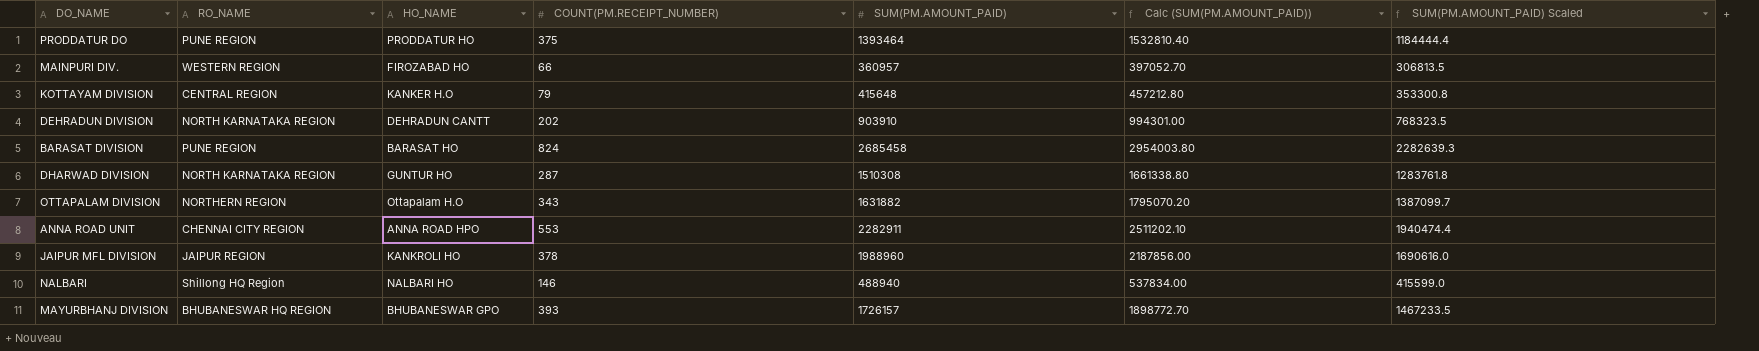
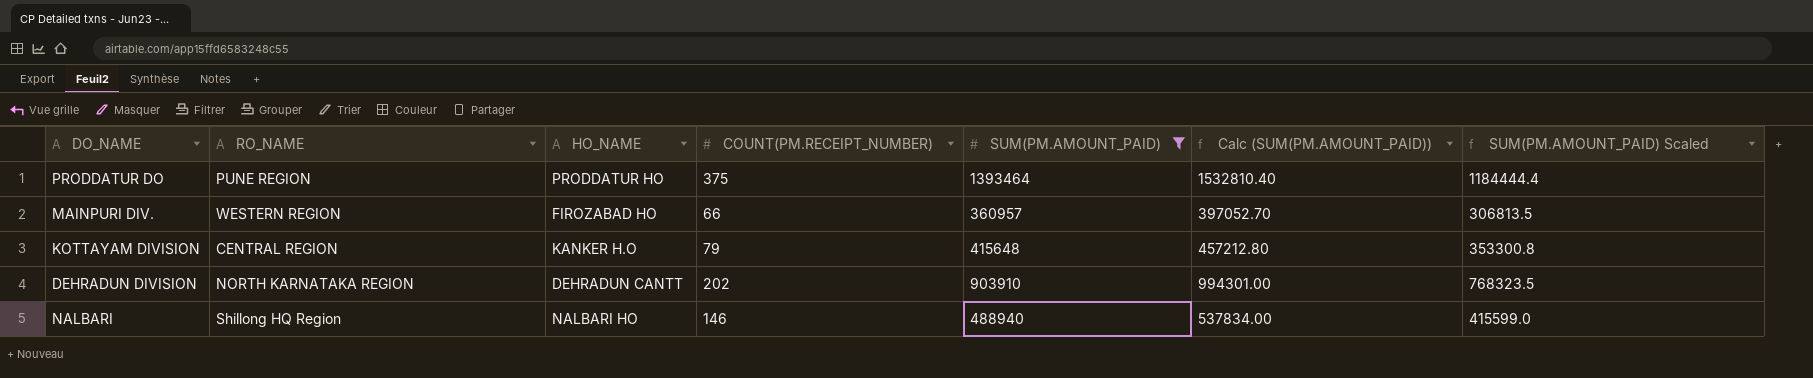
filter: none -> SUM(PM.AMOUNT_PAID) <= 1393464

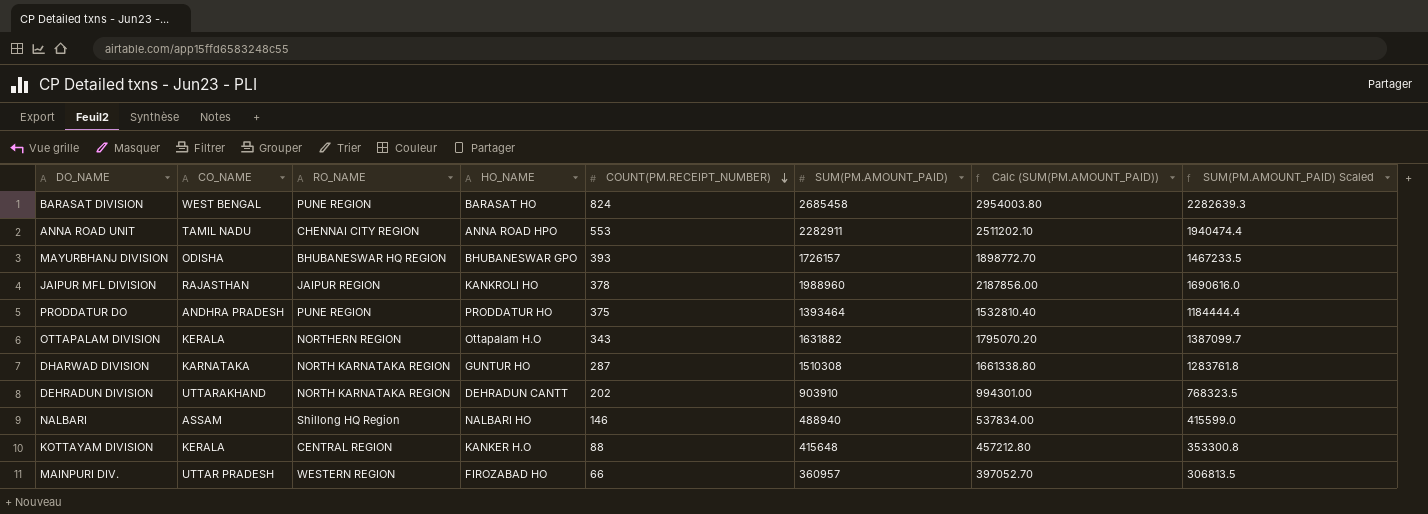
filter: SUM(PM.AMOUNT_PAID) <= 1393464 -> none
row order: none -> COUNT(PM.RECEIPT_NUMBER) descending
column CO_NAME | position: none -> 2
KOTTAYAM DIVISION | COUNT(PM.RECEIPT_NUMBER): 79 -> 88

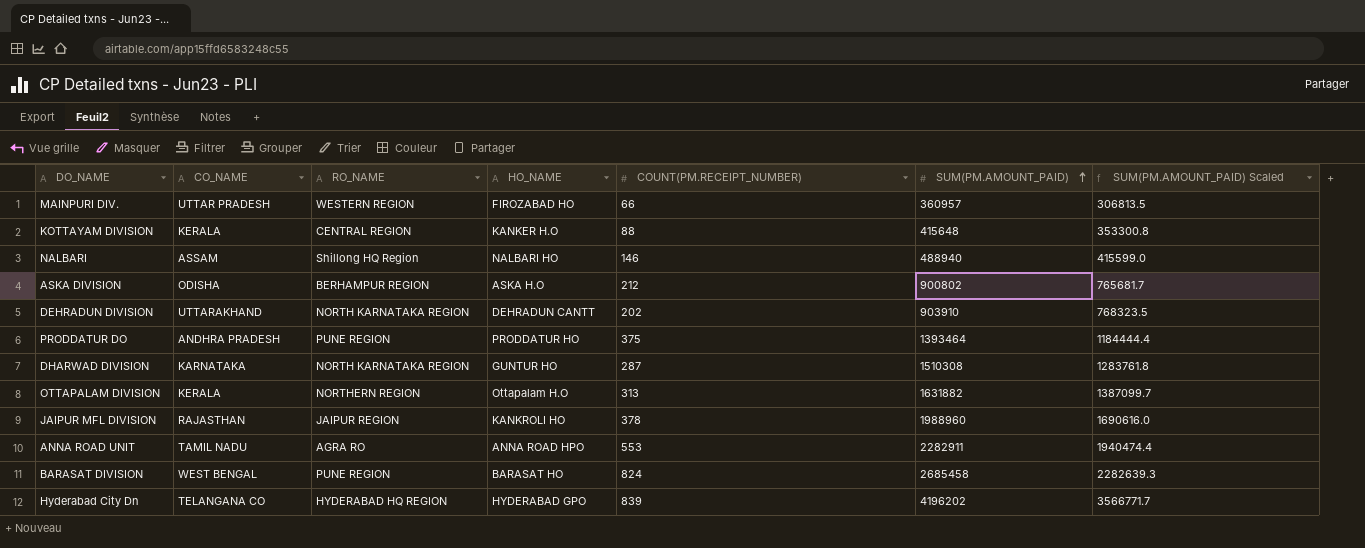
row order: COUNT(PM.RECEIPT_NUMBER) descending -> SUM(PM.AMOUNT_PAID) ascending
column Calc (SUM(PM.AMOUNT_PAID)) | formula: [SUM(PM.AMOUNT_PAID)] * 1.1 -> none
row MAYURBHANJ DIVISION: ODISHA | BHUBANESWAR HQ REGION | BHUBANESWAR GPO | 393 | 1726157 | 1898772.70 | 1467233.5 -> none
row ASKA DIVISION: none -> ODISHA | BERHAMPUR REGION | ASKA H.O | 212 | 900802 | 765681.7
OTTAPALAM DIVISION | COUNT(PM.RECEIPT_NUMBER): 343 -> 313
ANNA ROAD UNIT | RO_NAME: CHENNAI CITY REGION -> AGRA RO
row Hyderabad City Dn: none -> TELANGANA CO | HYDERABAD HQ REGION | HYDERABAD GPO | 839 | 4196202 | 3566771.7

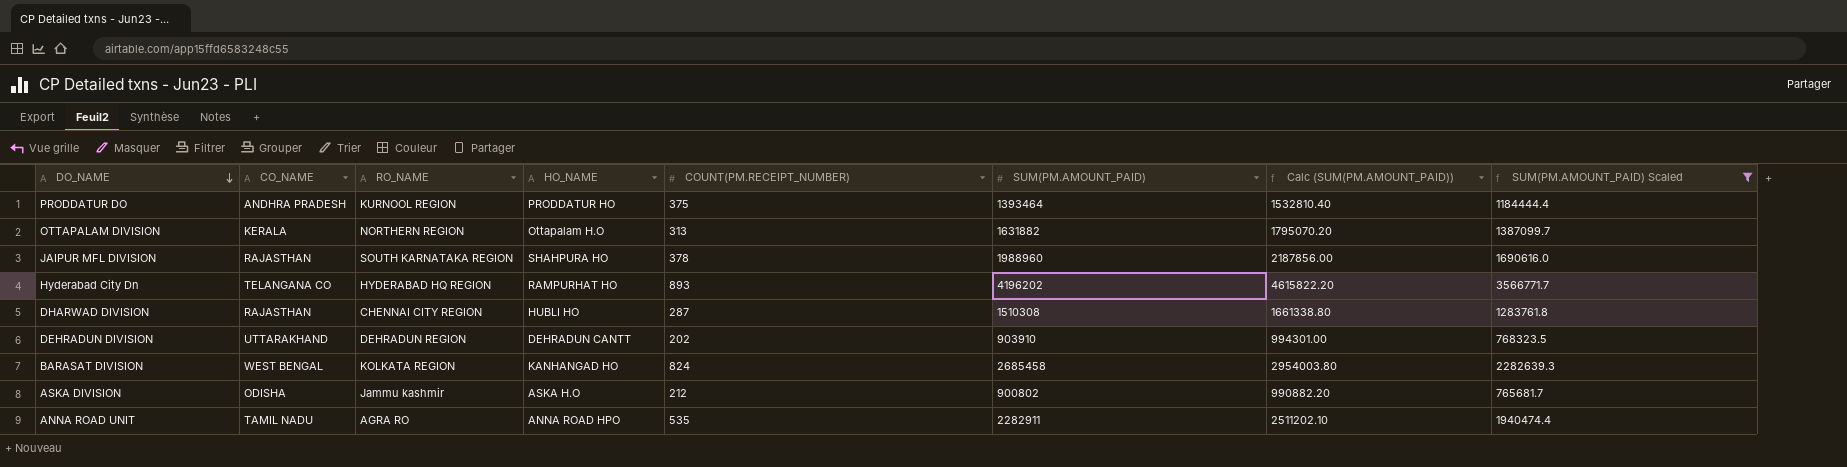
filter: none -> SUM(PM.AMOUNT_PAID) Scaled >= 765681.7
row order: SUM(PM.AMOUNT_PAID) ascending -> DO_NAME descending
column Calc (SUM(PM.AMOUNT_PAID)) | formula: none -> [SUM(PM.AMOUNT_PAID)] * 1.1
PRODDATUR DO | RO_NAME: PUNE REGION -> KURNOOL REGION
JAIPUR MFL DIVISION | RO_NAME: JAIPUR REGION -> SOUTH KARNATAKA REGION
JAIPUR MFL DIVISION | HO_NAME: KANKROLI HO -> SHAHPURA HO
Hyderabad City Dn | HO_NAME: HYDERABAD GPO -> RAMPURHAT HO
Hyderabad City Dn | COUNT(PM.RECEIPT_NUMBER): 839 -> 893
DHARWAD DIVISION | CO_NAME: KARNATAKA -> RAJASTHAN
DHARWAD DIVISION | RO_NAME: NORTH KARNATAKA REGION -> CHENNAI CITY REGION
DHARWAD DIVISION | HO_NAME: GUNTUR HO -> HUBLI HO
DEHRADUN DIVISION | RO_NAME: NORTH KARNATAKA REGION -> DEHRADUN REGION
BARASAT DIVISION | RO_NAME: PUNE REGION -> KOLKATA REGION
BARASAT DIVISION | HO_NAME: BARASAT HO -> KANHANGAD HO
ASKA DIVISION | RO_NAME: BERHAMPUR REGION -> Jammu kashmir
ANNA ROAD UNIT | COUNT(PM.RECEIPT_NUMBER): 553 -> 535

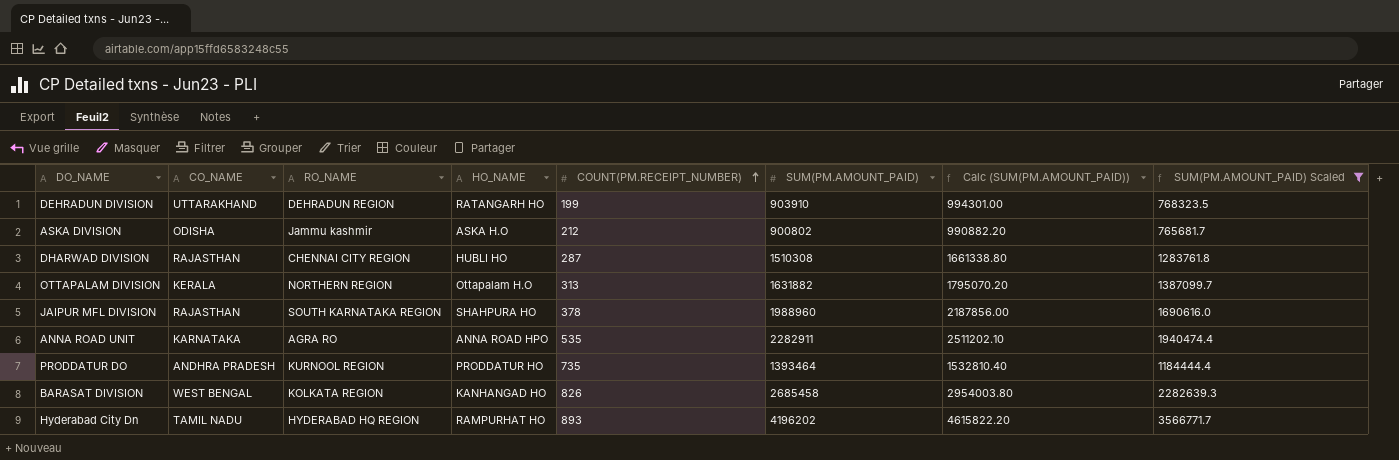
row order: DO_NAME descending -> COUNT(PM.RECEIPT_NUMBER) ascending
DEHRADUN DIVISION | HO_NAME: DEHRADUN CANTT -> RATANGARH HO
DEHRADUN DIVISION | COUNT(PM.RECEIPT_NUMBER): 202 -> 199
ANNA ROAD UNIT | CO_NAME: TAMIL NADU -> KARNATAKA
PRODDATUR DO | COUNT(PM.RECEIPT_NUMBER): 375 -> 735
BARASAT DIVISION | COUNT(PM.RECEIPT_NUMBER): 824 -> 826
Hyderabad City Dn | CO_NAME: TELANGANA CO -> TAMIL NADU

